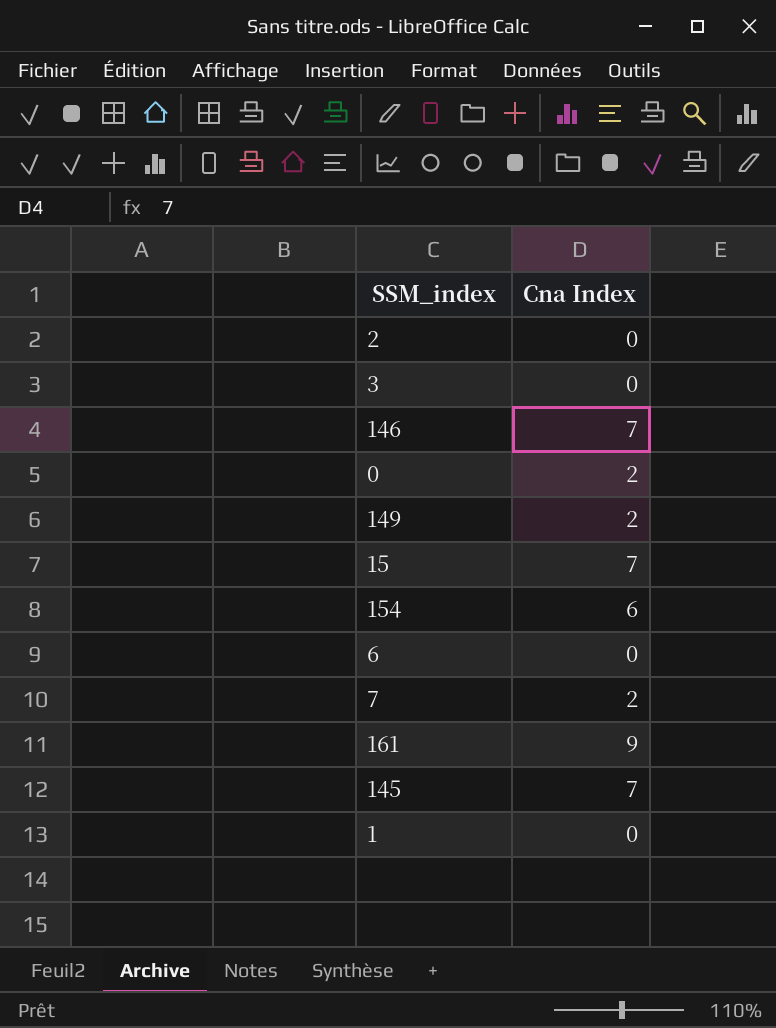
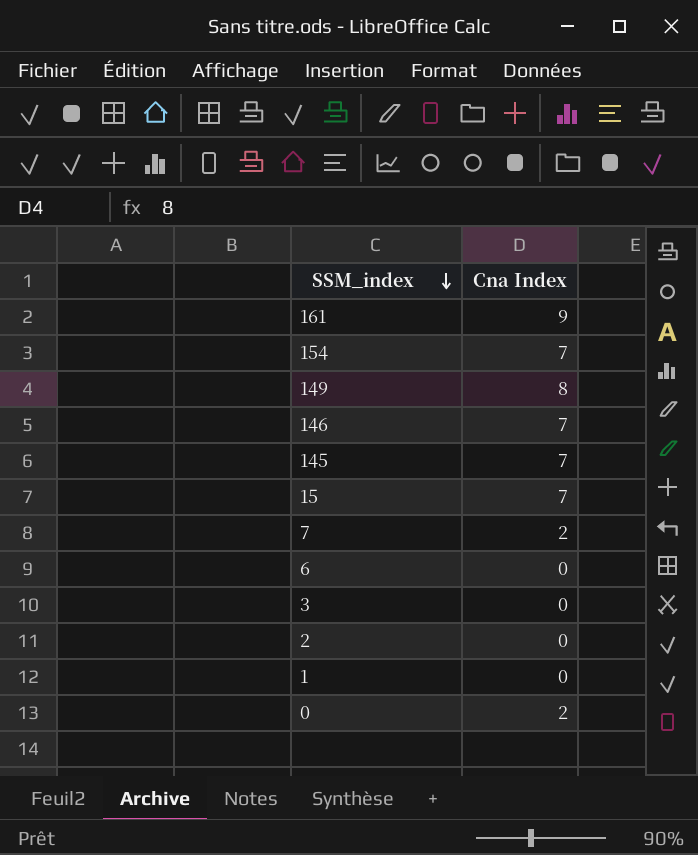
row order: none -> SSM_index descending
154 | Cna Index: 6 -> 7
149 | Cna Index: 2 -> 8

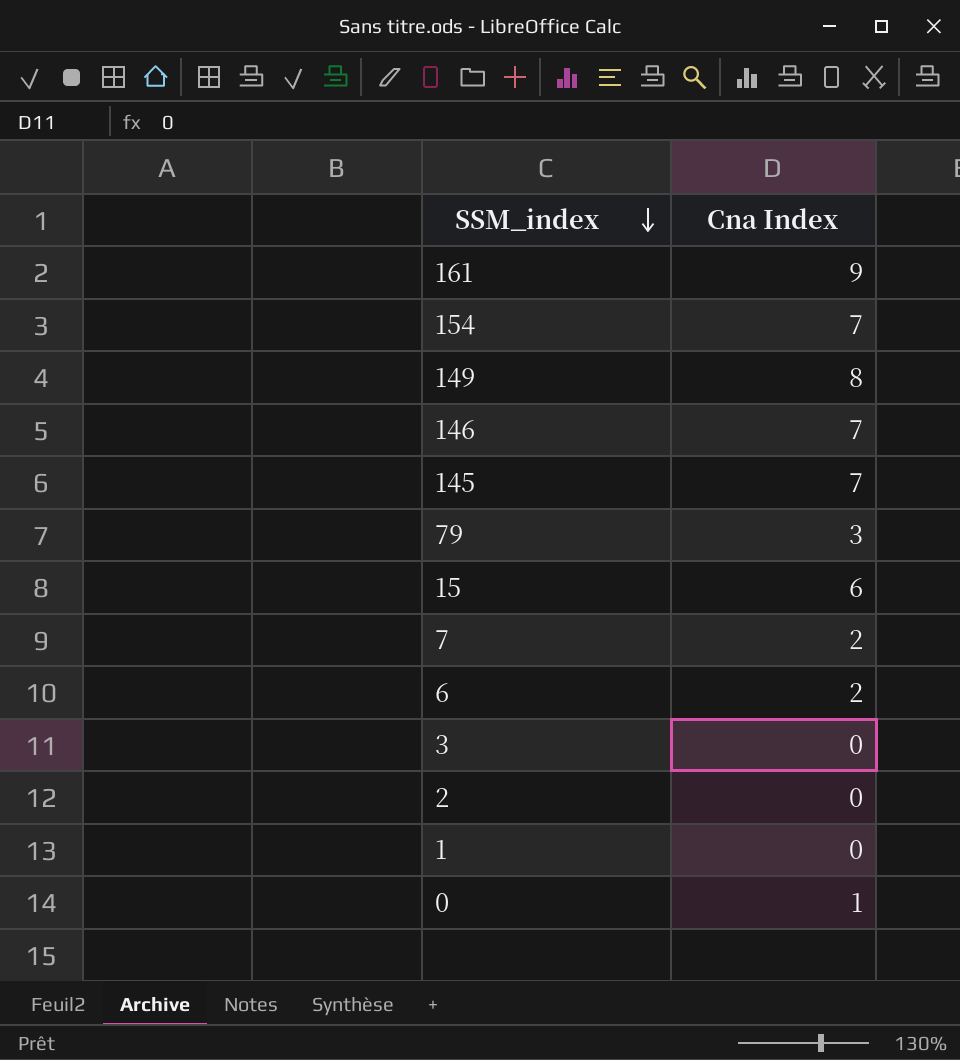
row 79: none -> 3
15 | Cna Index: 7 -> 6
6 | Cna Index: 0 -> 2
0 | Cna Index: 2 -> 1

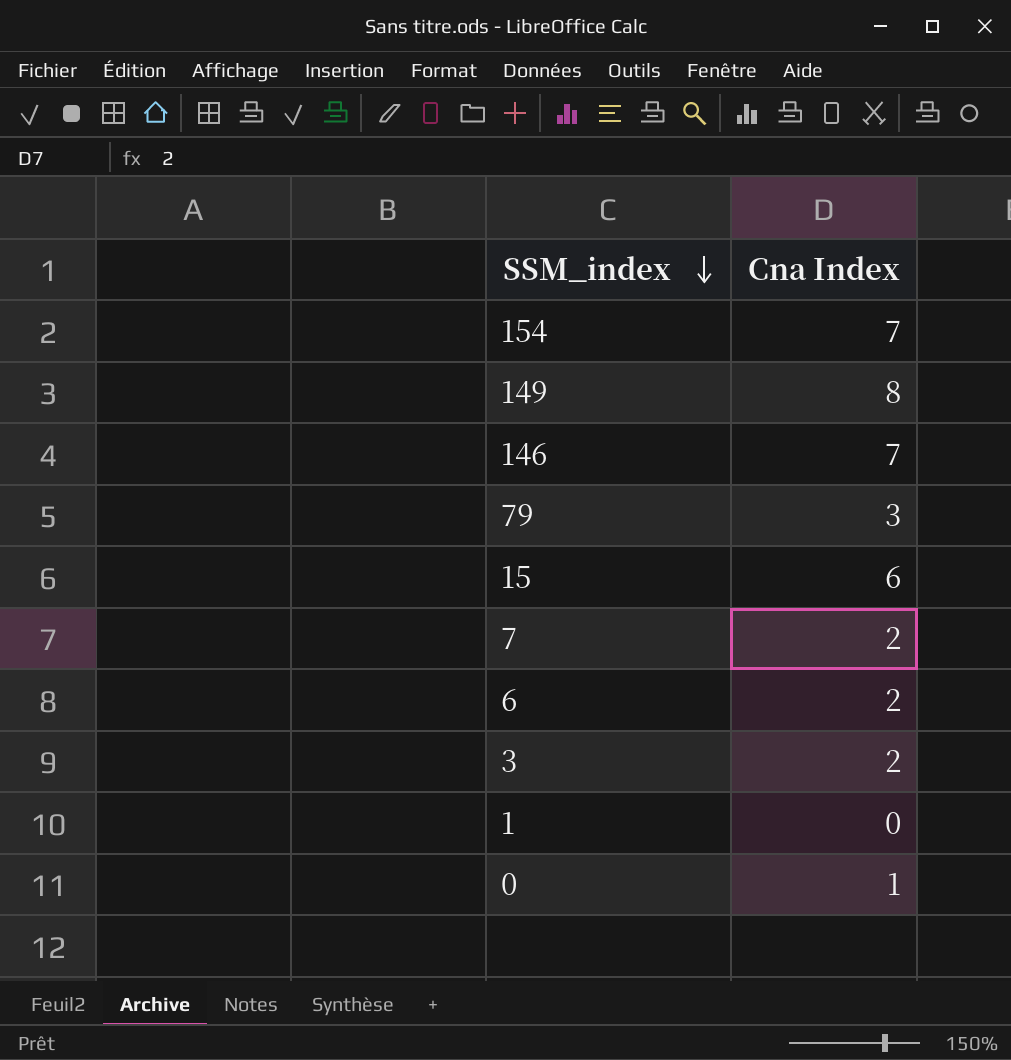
row 161: 9 -> none
row 145: 7 -> none
row 2: 0 -> none
3 | Cna Index: 0 -> 2

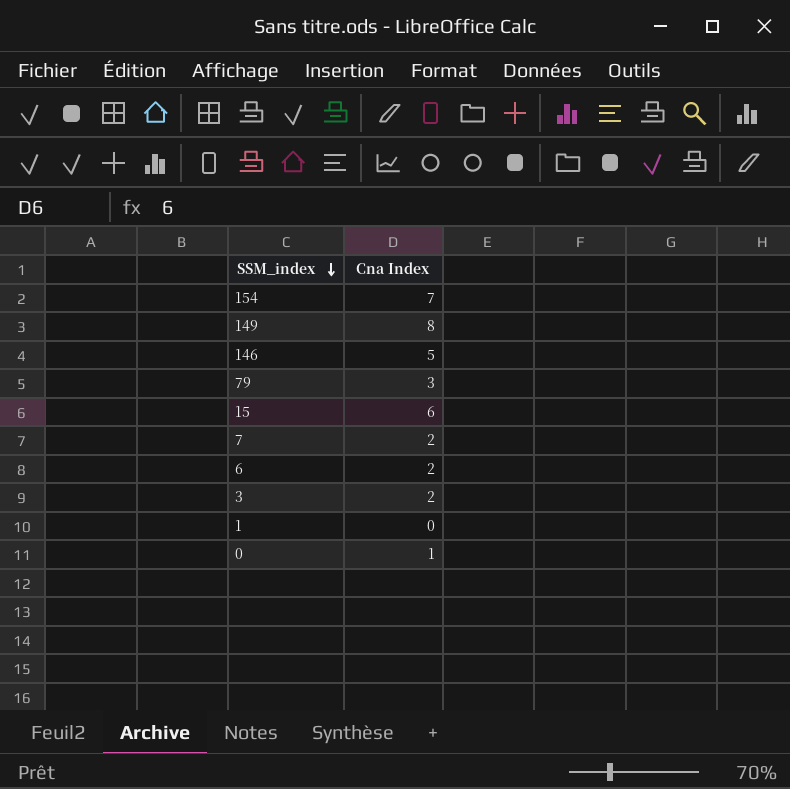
146 | Cna Index: 7 -> 5

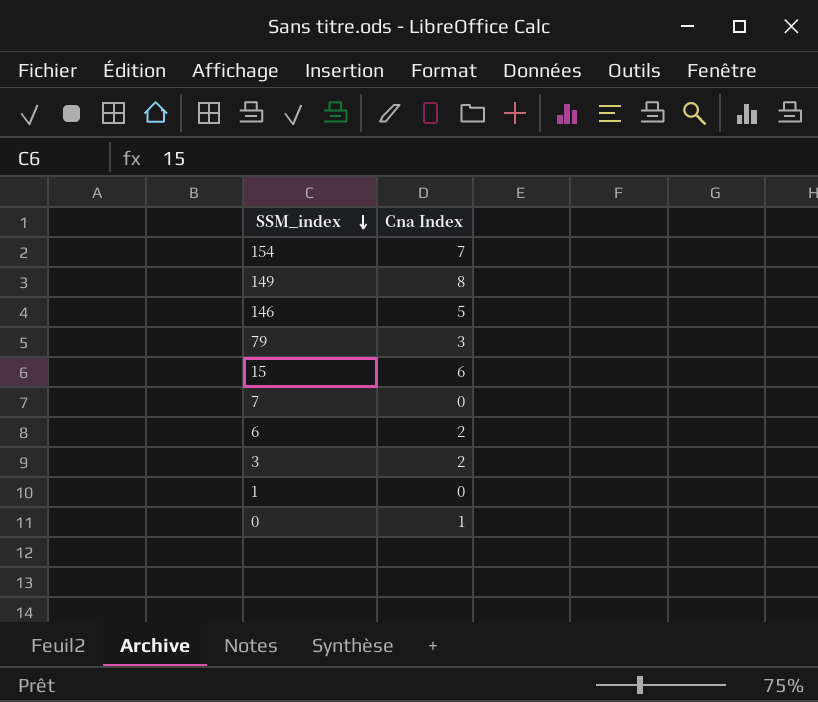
7 | Cna Index: 2 -> 0

